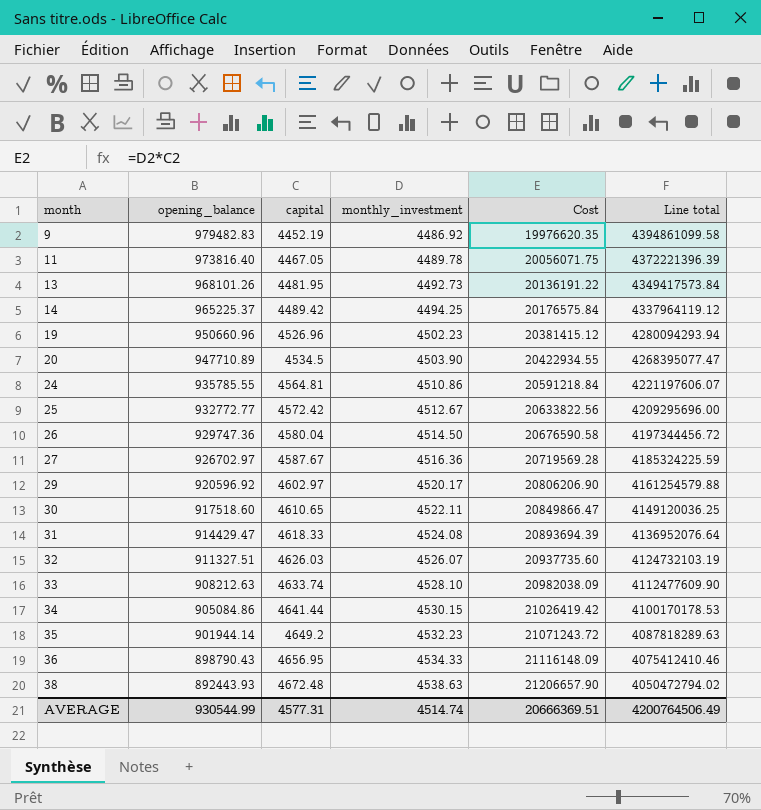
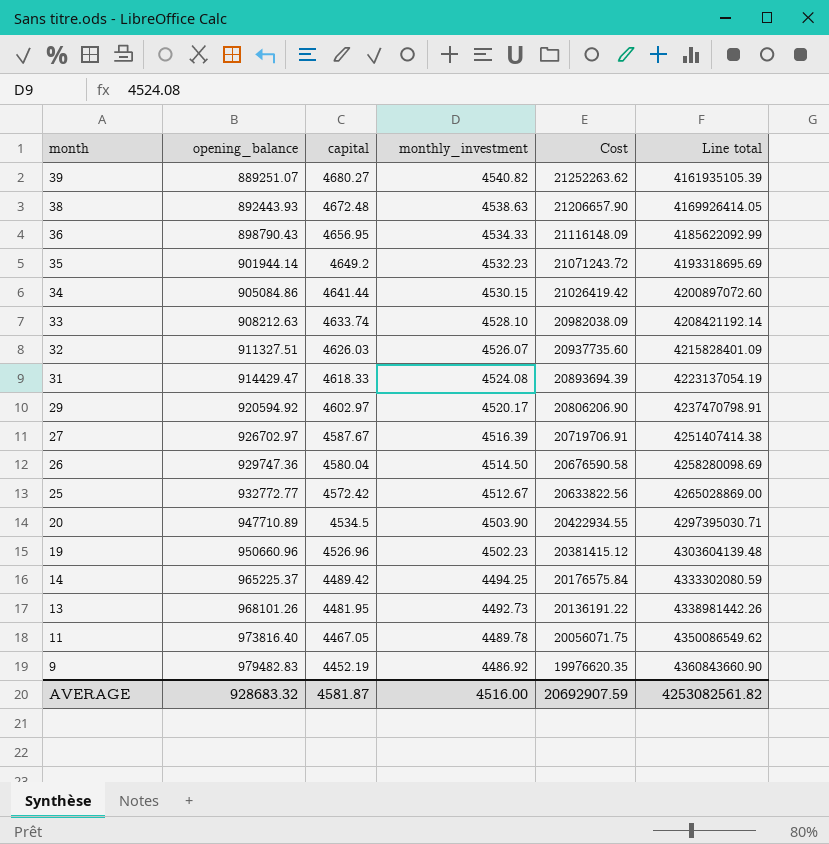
row order: month ascending -> month descending
column Line total | formula: [opening_balance] * [monthly_investment] -> [opening_balance] * [capital]
row 24: 935785.55 | 4564.81 | 4510.86 | 20591218.84 | 4221197606.07 -> none
row 30: 917518.60 | 4610.65 | 4522.11 | 20849866.47 | 4149120036.25 -> none
row 39: none -> 889251.07 | 4680.27 | 4540.82 | 21252263.62 | 4161935105.39
29 | opening_balance: 920596.92 -> 920594.92
27 | monthly_investment: 4516.36 -> 4516.39
27 | Cost: 20719569.28 -> 20719706.91
AVERAGE | opening_balance: 930544.99 -> 928683.32
AVERAGE | capital: 4577.31 -> 4581.87
AVERAGE | monthly_investment: 4514.74 -> 4516.00
AVERAGE | Cost: 20666369.51 -> 20692907.59
AVERAGE | Line total: 4200764506.49 -> 4253082561.82

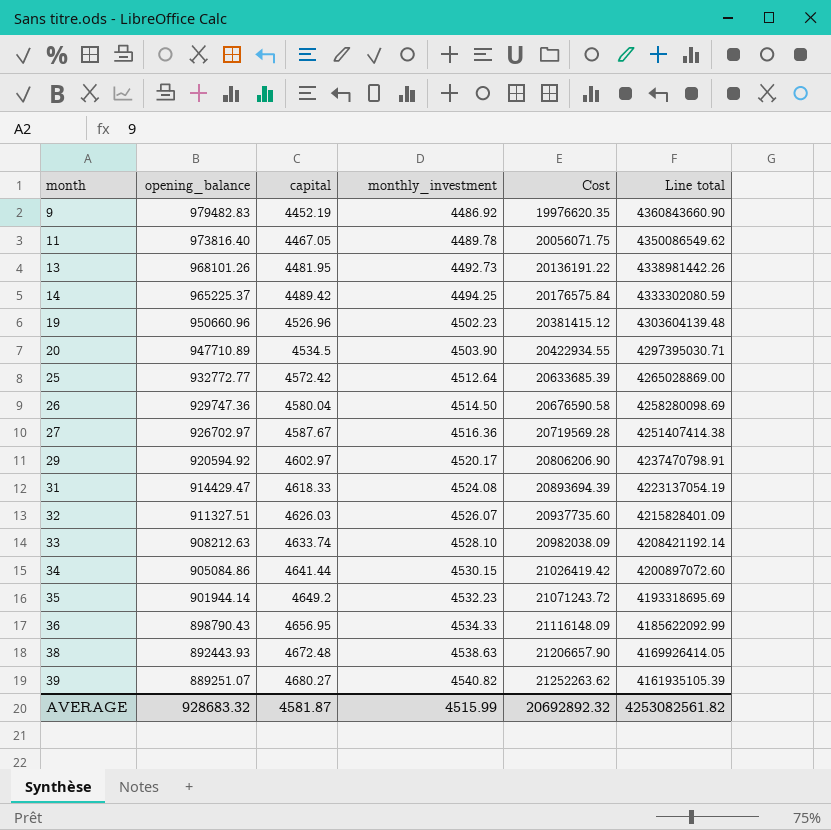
row order: month descending -> month ascending
25 | monthly_investment: 4512.67 -> 4512.64
25 | Cost: 20633822.56 -> 20633685.39
27 | monthly_investment: 4516.39 -> 4516.36
27 | Cost: 20719706.91 -> 20719569.28
AVERAGE | monthly_investment: 4516.00 -> 4515.99
AVERAGE | Cost: 20692907.59 -> 20692892.32

